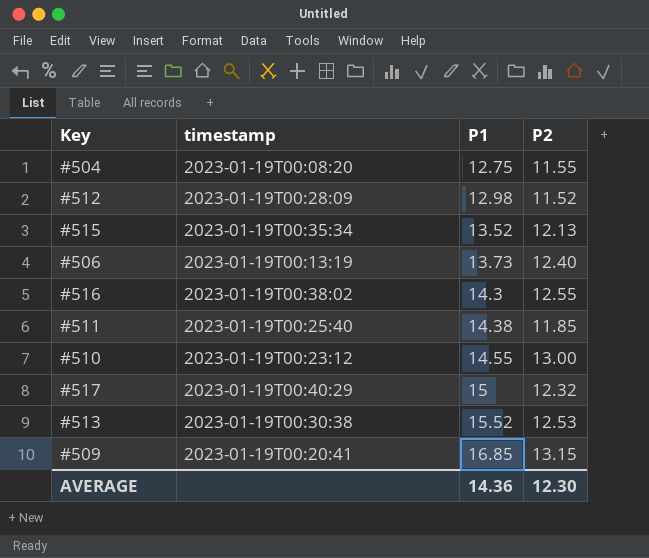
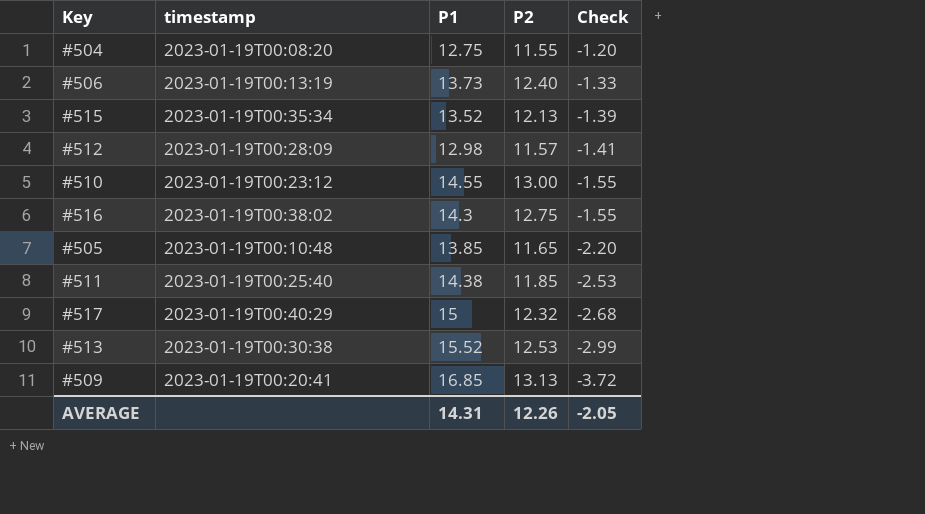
row order: P1 ascending -> Check descending
column Check | formula: none -> [P2] - [P1]
#512 | P2: 11.52 -> 11.57
#516 | P2: 12.55 -> 12.75
row #505: none -> 2023-01-19T00:10:48 | 13.85 | 11.65 | -2.20
#509 | P2: 13.15 -> 13.13
AVERAGE | P1: 14.36 -> 14.31
AVERAGE | P2: 12.30 -> 12.26

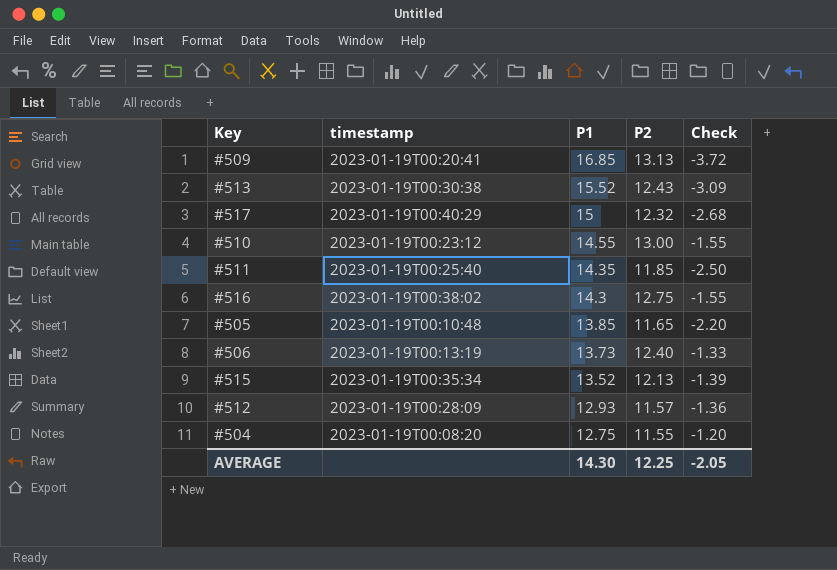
row order: Check descending -> P1 descending
#513 | P2: 12.53 -> 12.43
#513 | Check: -2.99 -> -3.09
#511 | P1: 14.38 -> 14.35
#511 | Check: -2.53 -> -2.50
#512 | P1: 12.98 -> 12.93
#512 | Check: -1.41 -> -1.36
AVERAGE | P1: 14.31 -> 14.30
AVERAGE | P2: 12.26 -> 12.25

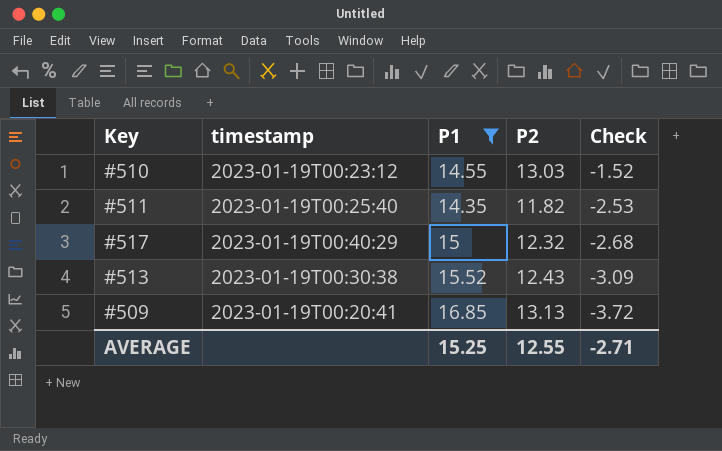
filter: none -> P1 >= 14.35
row order: P1 descending -> Check descending
#510 | P2: 13.00 -> 13.03
#510 | Check: -1.55 -> -1.52
#511 | P2: 11.85 -> 11.82
#511 | Check: -2.50 -> -2.53
AVERAGE | P1: 14.30 -> 15.25
AVERAGE | P2: 12.25 -> 12.55
AVERAGE | Check: -2.05 -> -2.71

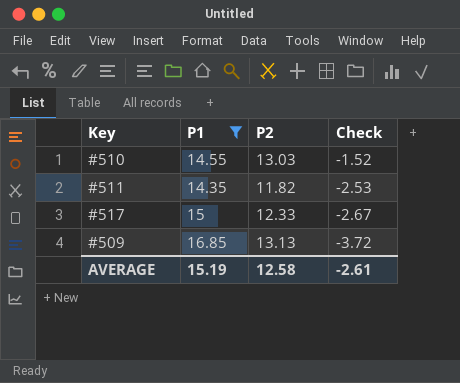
column timestamp | position: 2 -> none
row #513: 2023-01-19T00:30:38 | 15.52 | 12.43 | -3.09 -> none
#517 | P2: 12.32 -> 12.33
#517 | Check: -2.68 -> -2.67
AVERAGE | P1: 15.25 -> 15.19
AVERAGE | P2: 12.55 -> 12.58
AVERAGE | Check: -2.71 -> -2.61

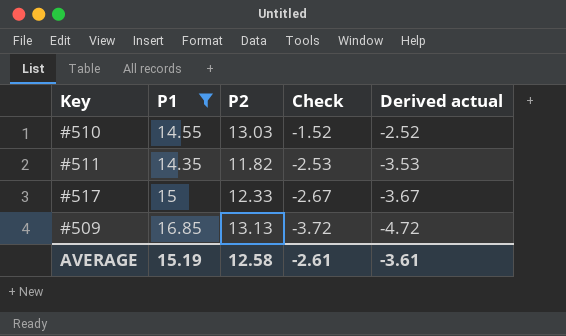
column Derived actual | formula: none -> [Check] - 1

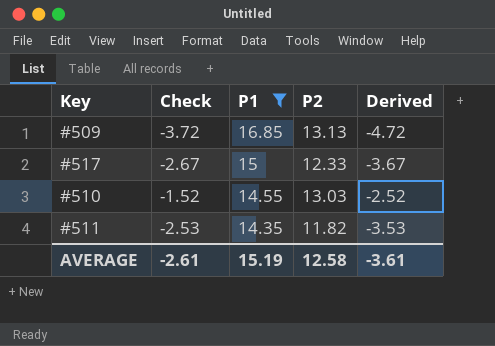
row order: Check descending -> P1 descending
column Check | position: 4 -> 2
column name: Derived actual -> Derived

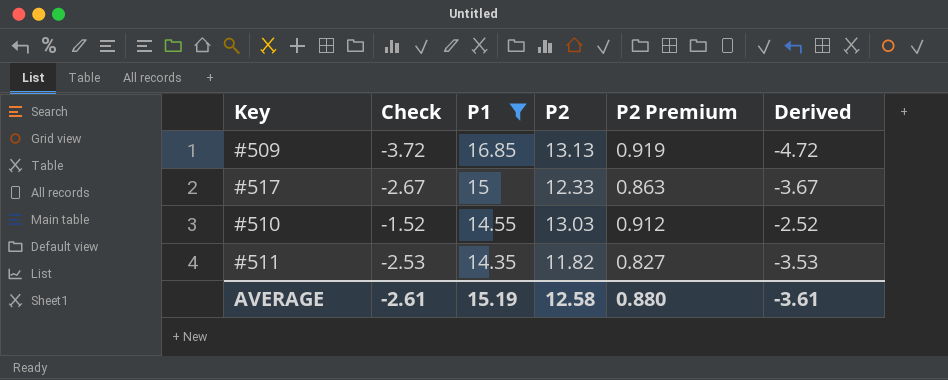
column P2 Premium | formula: none -> [P2] * 0.07

